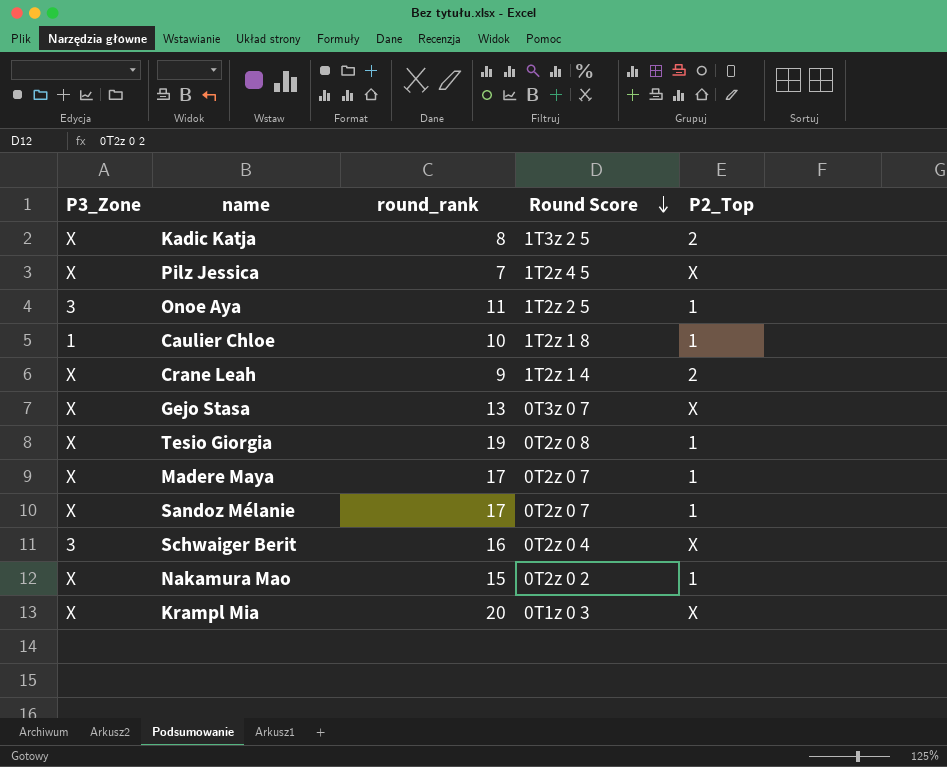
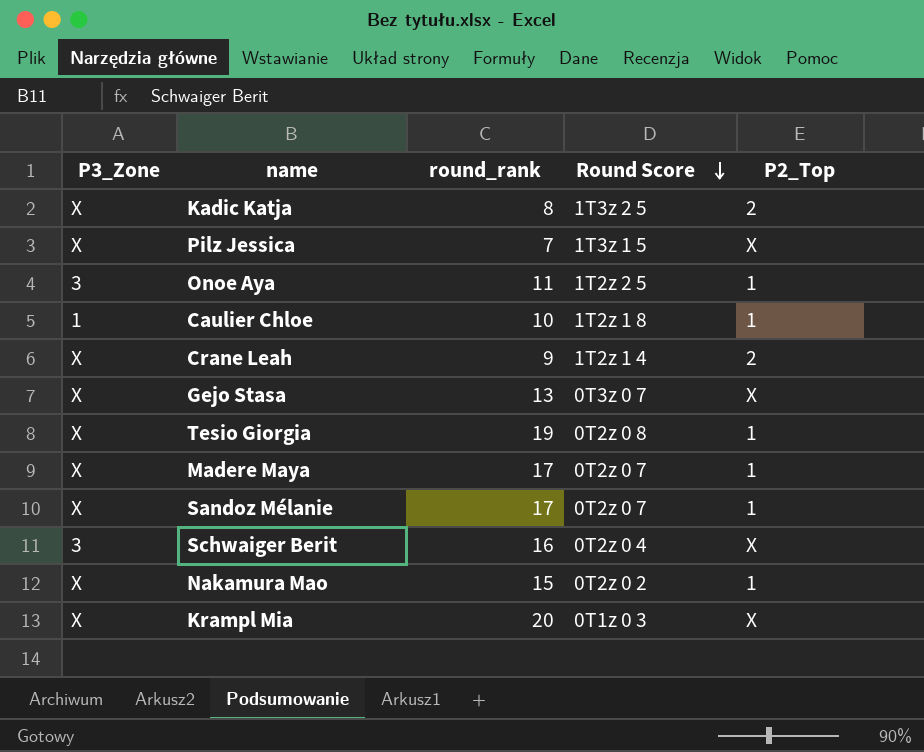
Pilz Jessica | Round Score: 1T2z 4 5 -> 1T3z 1 5

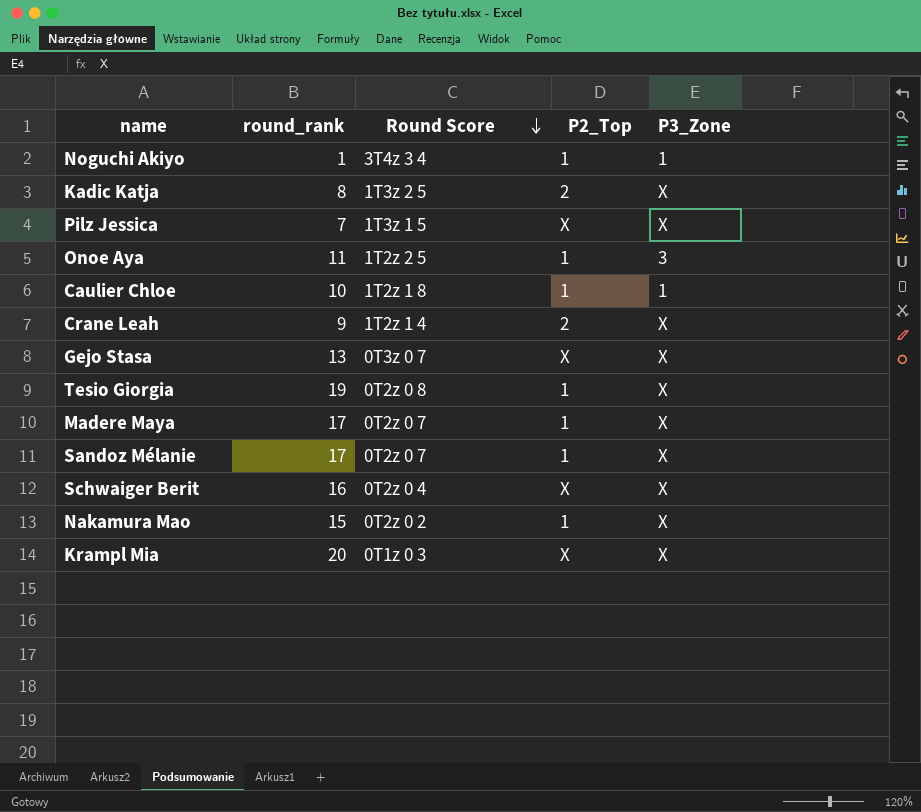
column P3_Zone | position: 1 -> 5
row Noguchi Akiyo: none -> 1 | 3T4z 3 4 | 1 | 1
Schwaiger Berit | P3_Zone: 3 -> X

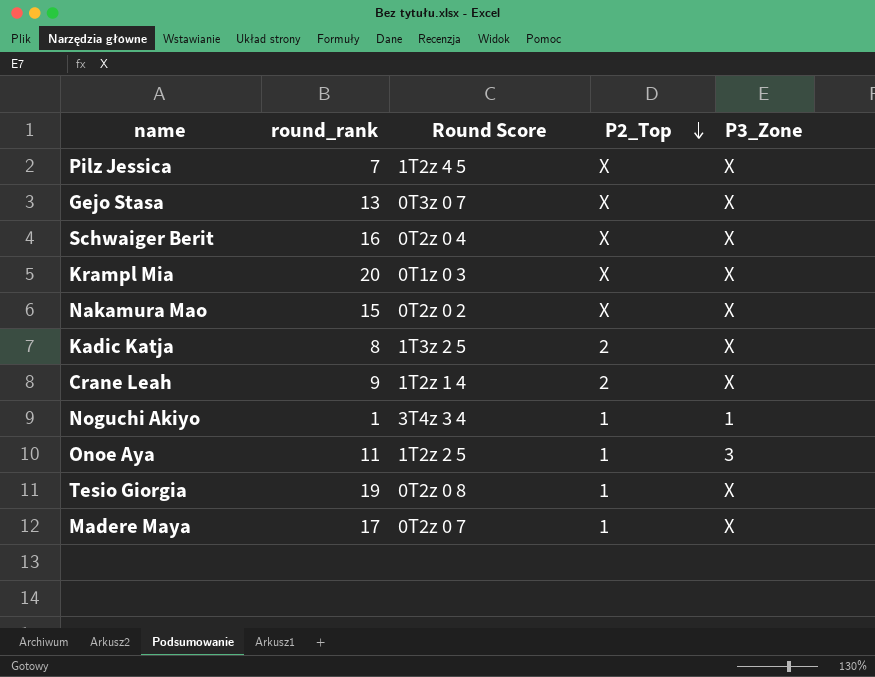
row order: Round Score descending -> P2_Top descending
row Caulier Chloe: 10 | 1T2z 1 8 | 1 | 1 -> none
row Sandoz Mélanie: 17 | 0T2z 0 7 | 1 | X -> none
Pilz Jessica | Round Score: 1T3z 1 5 -> 1T2z 4 5
Nakamura Mao | P2_Top: 1 -> X

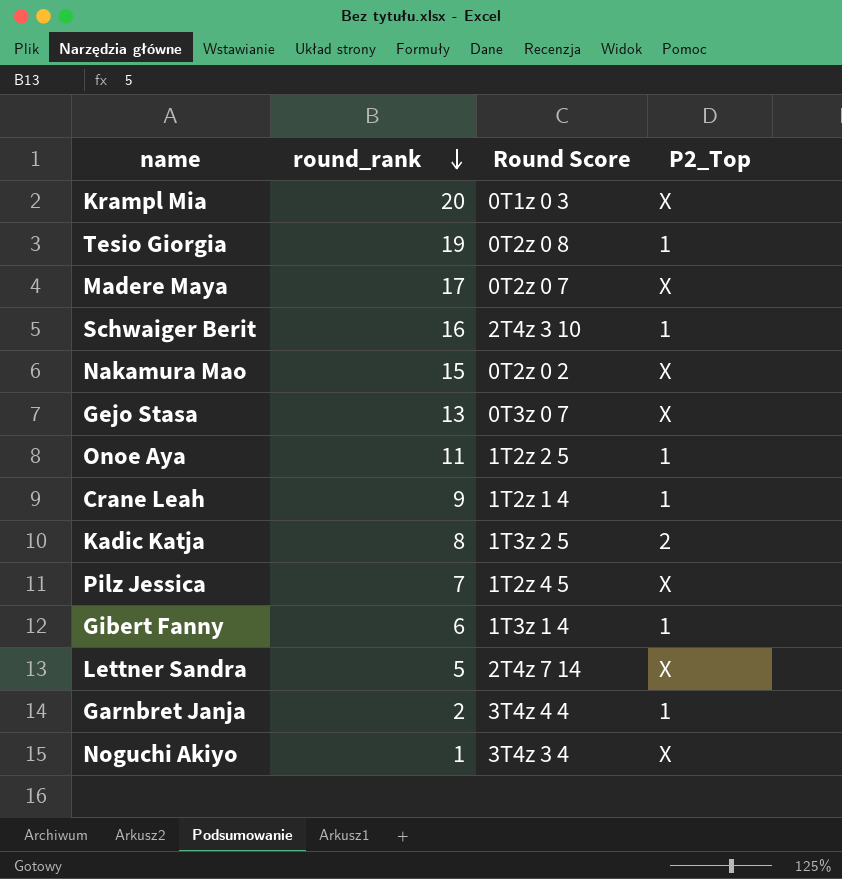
row order: P2_Top descending -> round_rank descending
column P3_Zone | position: 5 -> none
Madere Maya | P2_Top: 1 -> X
Schwaiger Berit | Round Score: 0T2z 0 4 -> 2T4z 3 10
Schwaiger Berit | P2_Top: X -> 1
Crane Leah | P2_Top: 2 -> 1
row Gibert Fanny: none -> 6 | 1T3z 1 4 | 1
row Lettner Sandra: none -> 5 | 2T4z 7 14 | X
row Garnbret Janja: none -> 2 | 3T4z 4 4 | 1
Noguchi Akiyo | P2_Top: 1 -> X

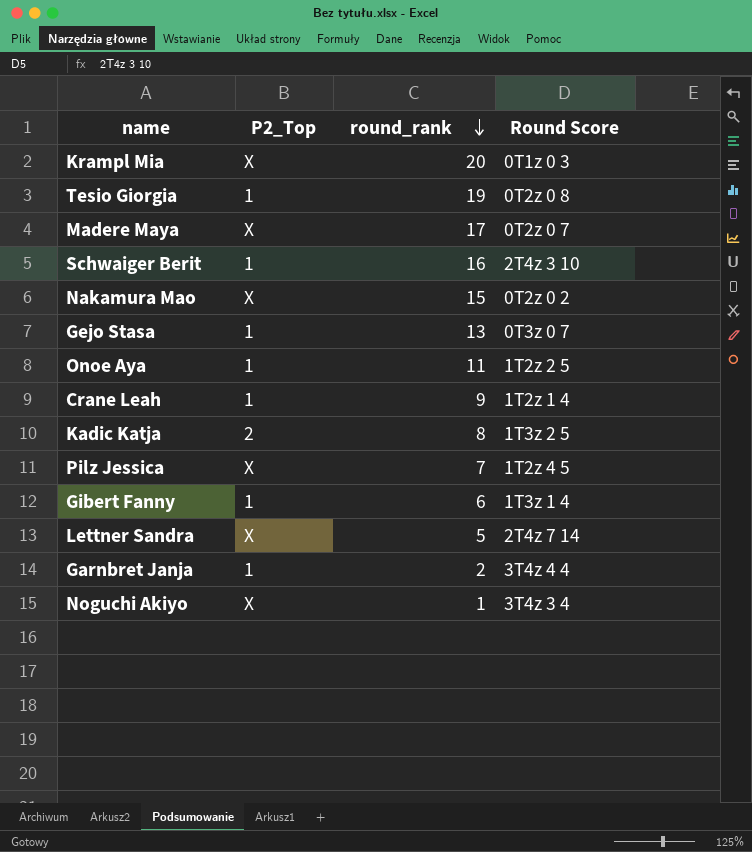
column P2_Top | position: 4 -> 2
Gejo Stasa | P2_Top: X -> 1

